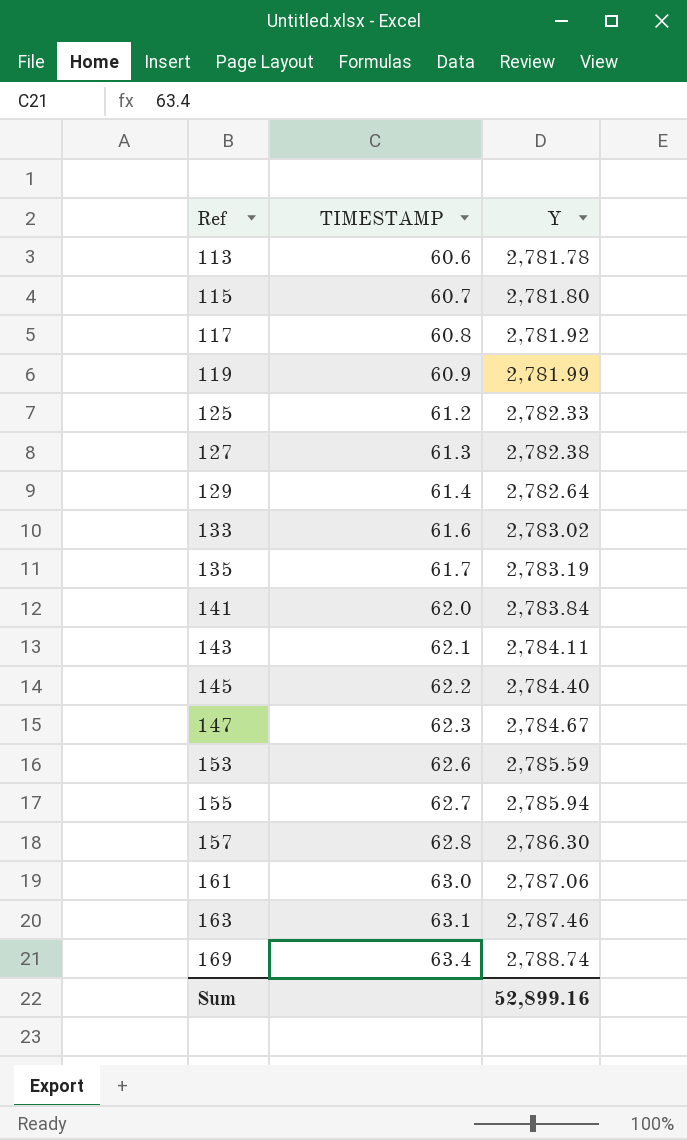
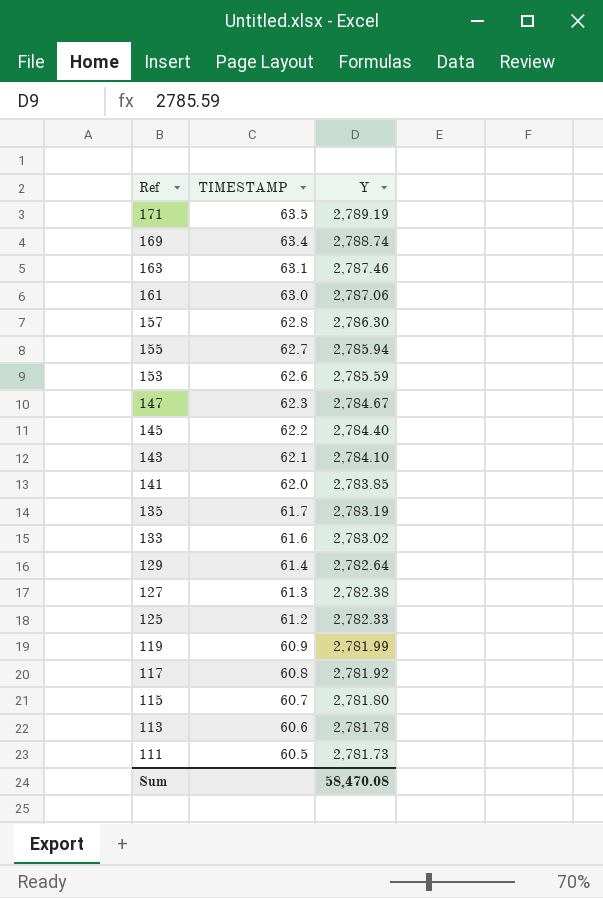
row order: Ref ascending -> Ref descending
row 171: none -> 63.5 | 2,789.19
143 | Y: 2,784.11 -> 2,784.10
141 | Y: 2,783.84 -> 2,783.85
row 111: none -> 60.5 | 2,781.73
Sum | Y: 52,899.16 -> 58,470.08

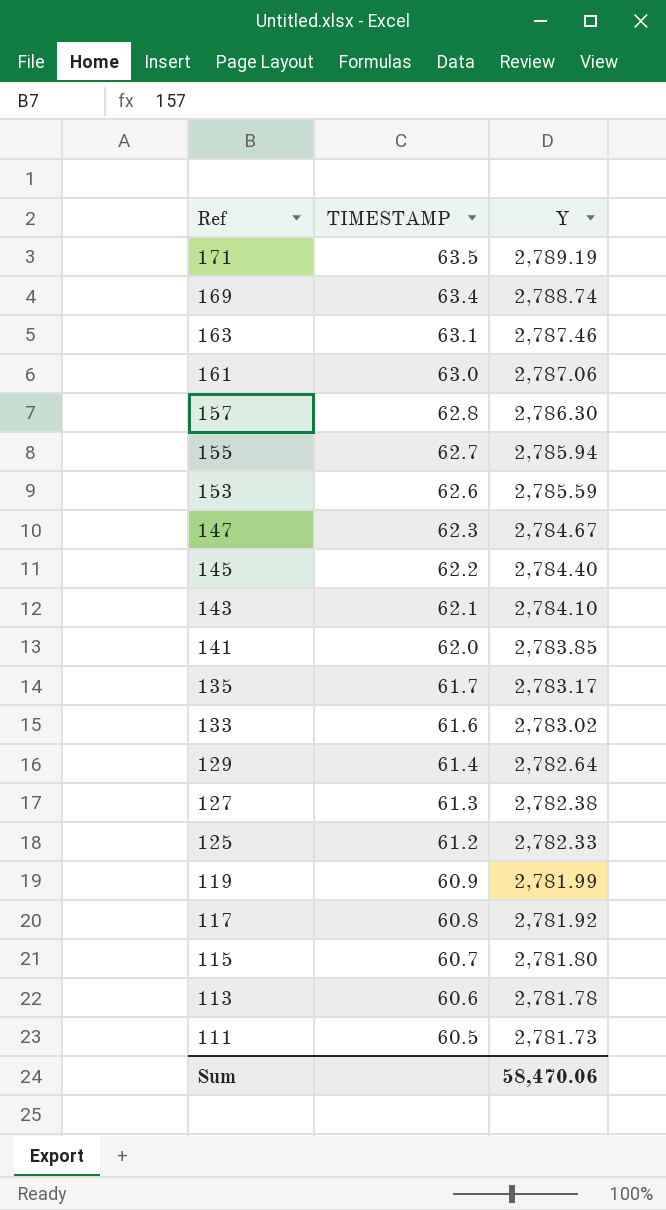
135 | Y: 2,783.19 -> 2,783.17
Sum | Y: 58,470.08 -> 58,470.06

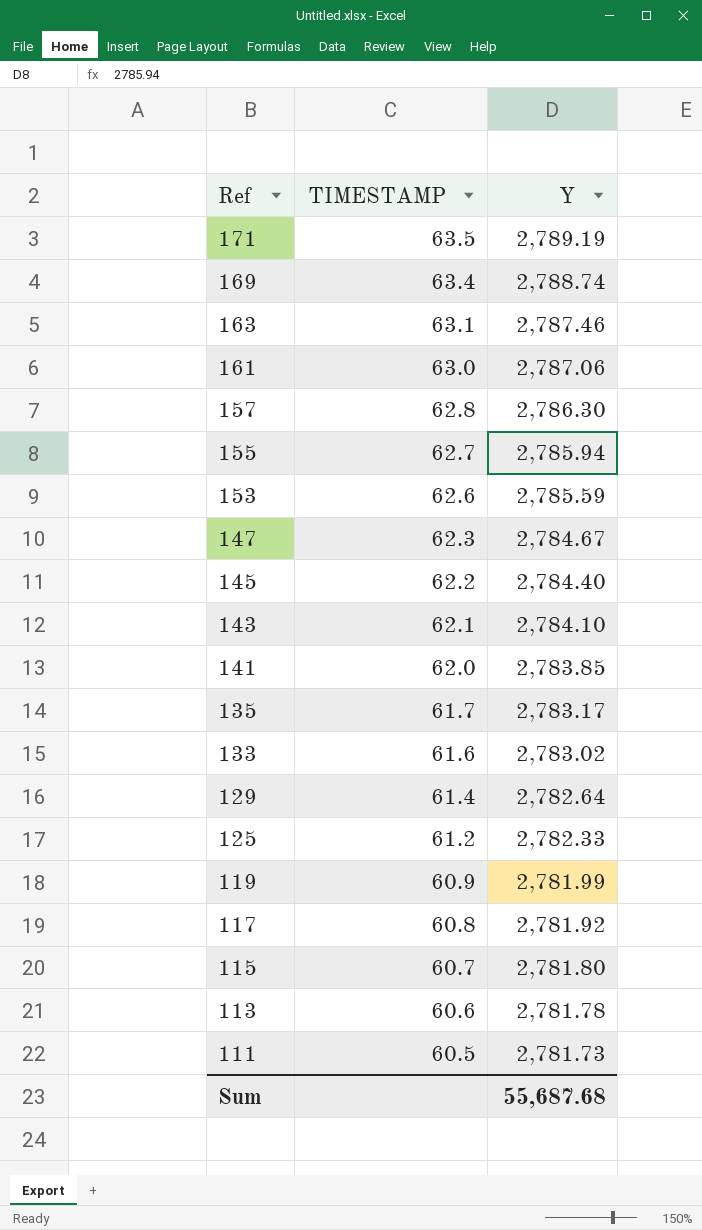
row 127: 61.3 | 2,782.38 -> none
Sum | Y: 58,470.06 -> 55,687.68

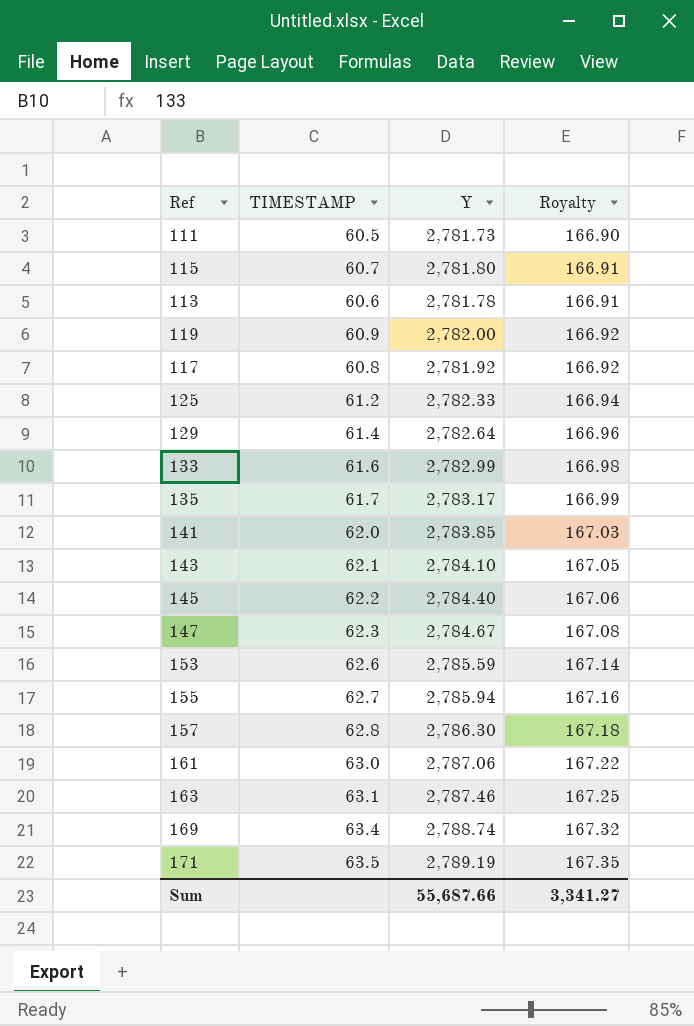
row order: Ref descending -> Royalty ascending
column Royalty | formula: none -> [Y] * 0.06
119 | Y: 2,781.99 -> 2,782.00
133 | Y: 2,783.02 -> 2,782.99
Sum | Y: 55,687.68 -> 55,687.66

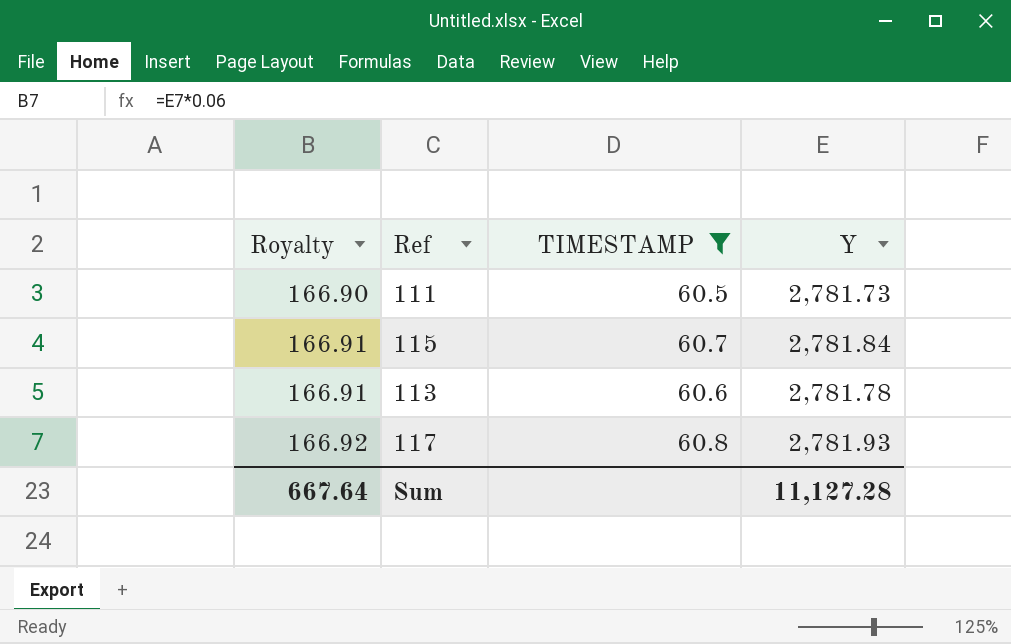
filter: none -> TIMESTAMP <= 60.8
column Royalty | position: 4 -> 1
115 | Y: 2,781.80 -> 2,781.84
117 | Y: 2,781.92 -> 2,781.93
Sum | Royalty: 3,341.27 -> 667.64
Sum | Y: 55,687.66 -> 11,127.28

